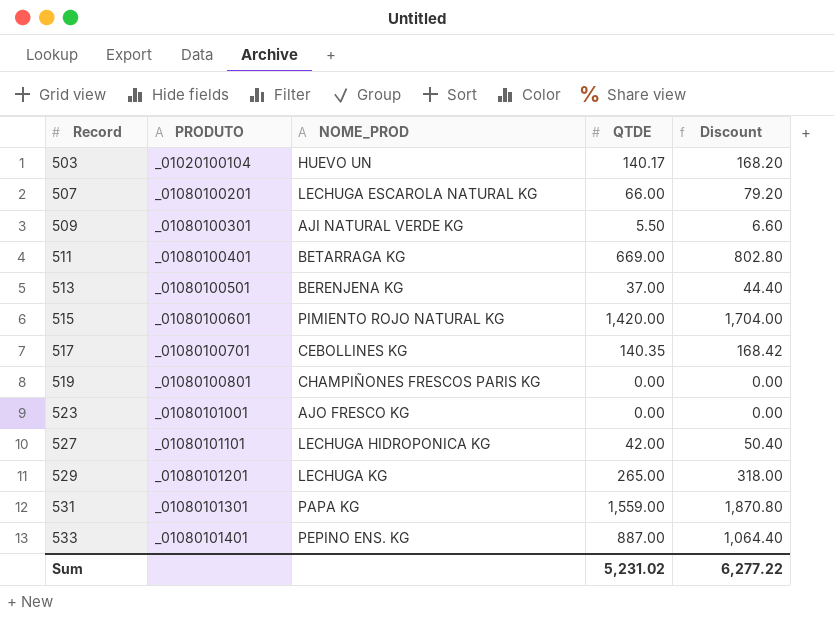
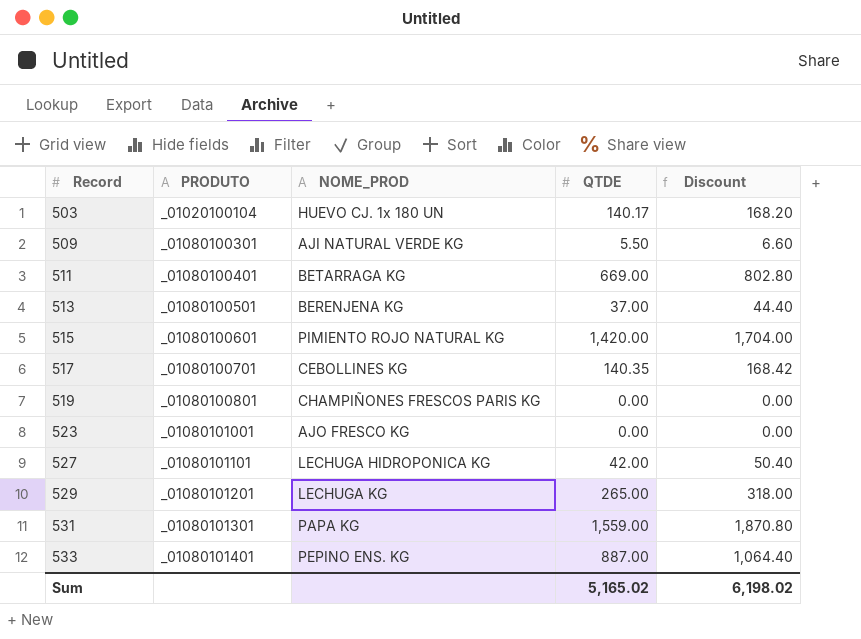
row 507: _01080100201 | LECHUGA ESCAROLA NATURAL KG | 66.00 | 79.20 -> none
503 | NOME_PROD: HUEVO UN -> HUEVO CJ. 1x 180 UN
Sum | QTDE: 5,231.02 -> 5,165.02
Sum | Discount: 6,277.22 -> 6,198.02

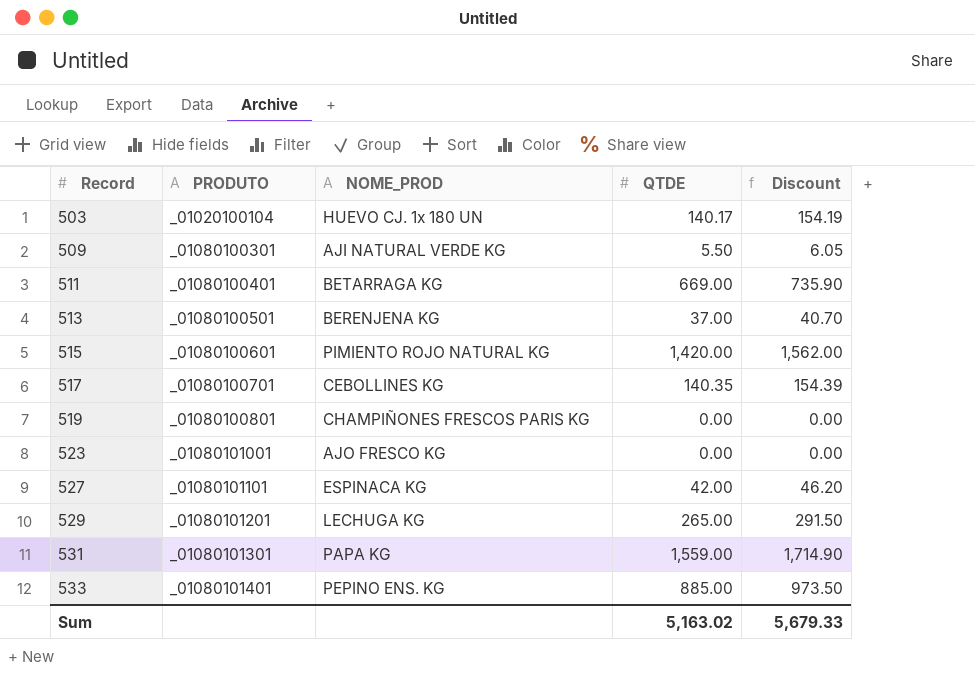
column Discount | formula: [QTDE] * 1.2 -> [QTDE] * 1.1
527 | NOME_PROD: LECHUGA HIDROPONICA KG -> ESPINACA KG
533 | QTDE: 887.00 -> 885.00
Sum | QTDE: 5,165.02 -> 5,163.02
Sum | Discount: 6,198.02 -> 5,679.33

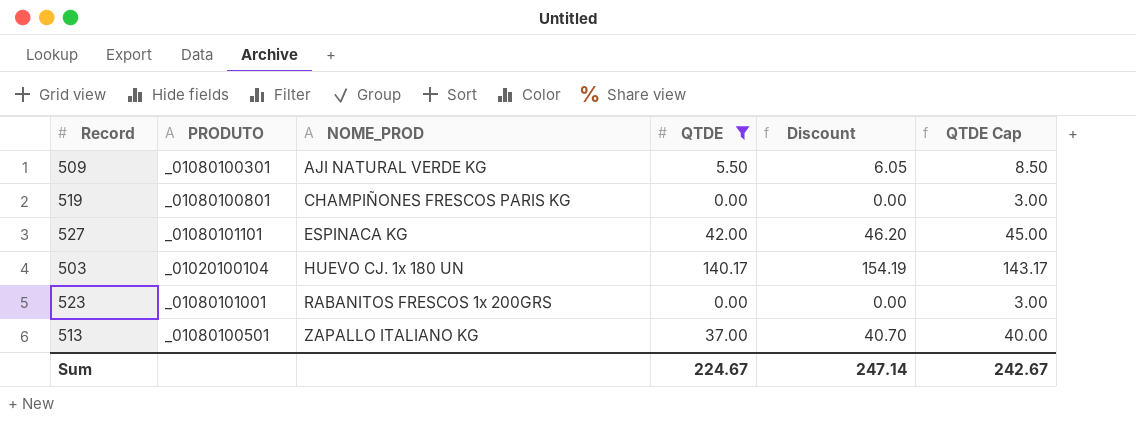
filter: none -> QTDE <= 140.17
row order: Record ascending -> NOME_PROD ascending
column QTDE Cap | formula: none -> [QTDE] + 3
523 | NOME_PROD: AJO FRESCO KG -> RABANITOS FRESCOS 1x 200GRS
513 | NOME_PROD: BERENJENA KG -> ZAPALLO ITALIANO KG
Sum | QTDE: 5,163.02 -> 224.67
Sum | Discount: 5,679.33 -> 247.14

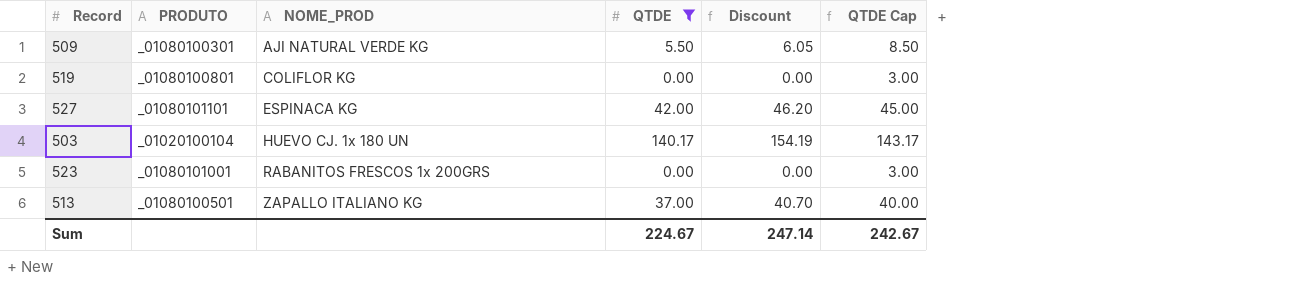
519 | NOME_PROD: CHAMPIÑONES FRESCOS PARIS KG -> COLIFLOR KG

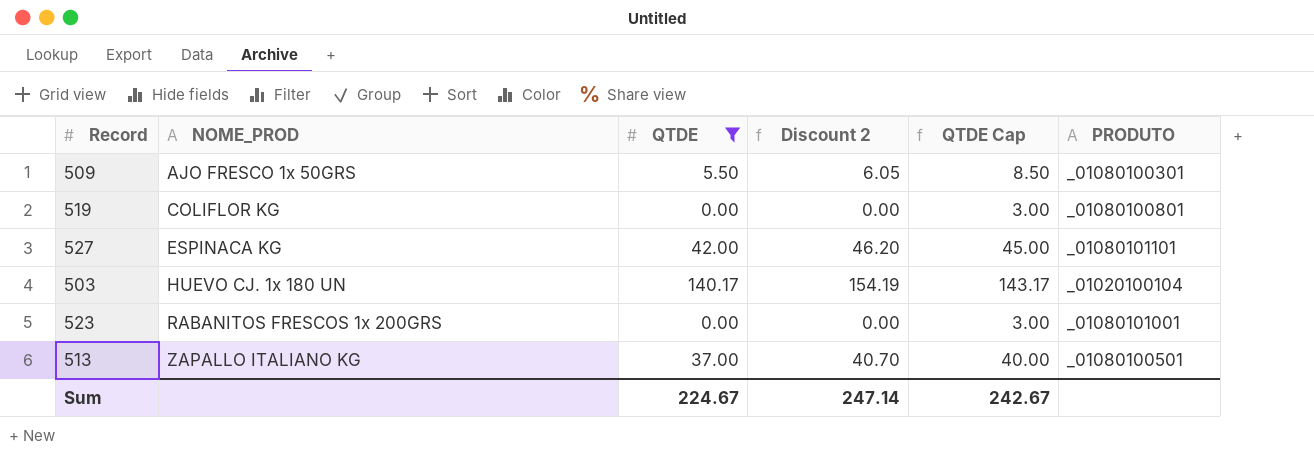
column name: Discount -> Discount 2
column PRODUTO | position: 2 -> 6
509 | NOME_PROD: AJI NATURAL VERDE KG -> AJO FRESCO 1x 50GRS

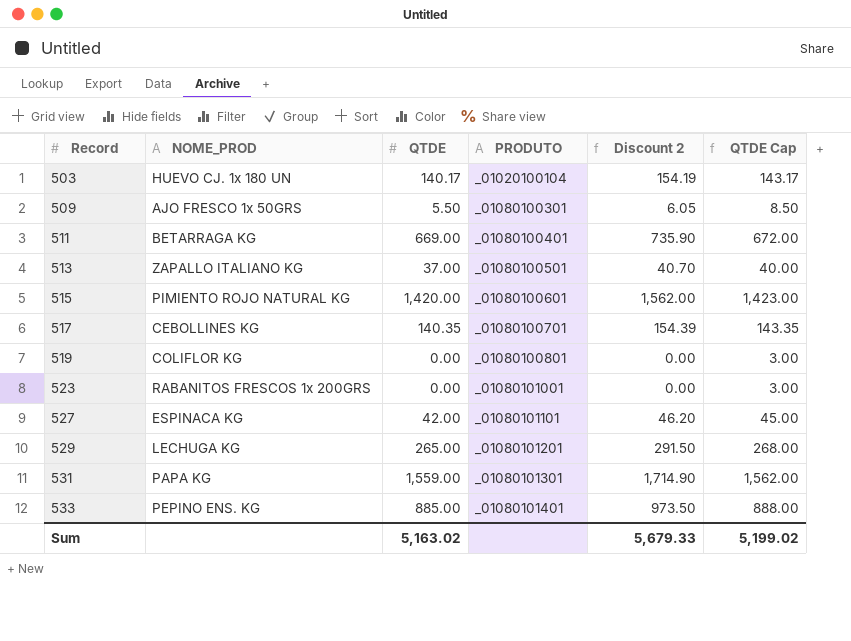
filter: QTDE <= 140.17 -> none
row order: NOME_PROD ascending -> Record ascending
column PRODUTO | position: 6 -> 4
Sum | QTDE: 224.67 -> 5,163.02
Sum | Discount 2: 247.14 -> 5,679.33
Sum | QTDE Cap: 242.67 -> 5,199.02

